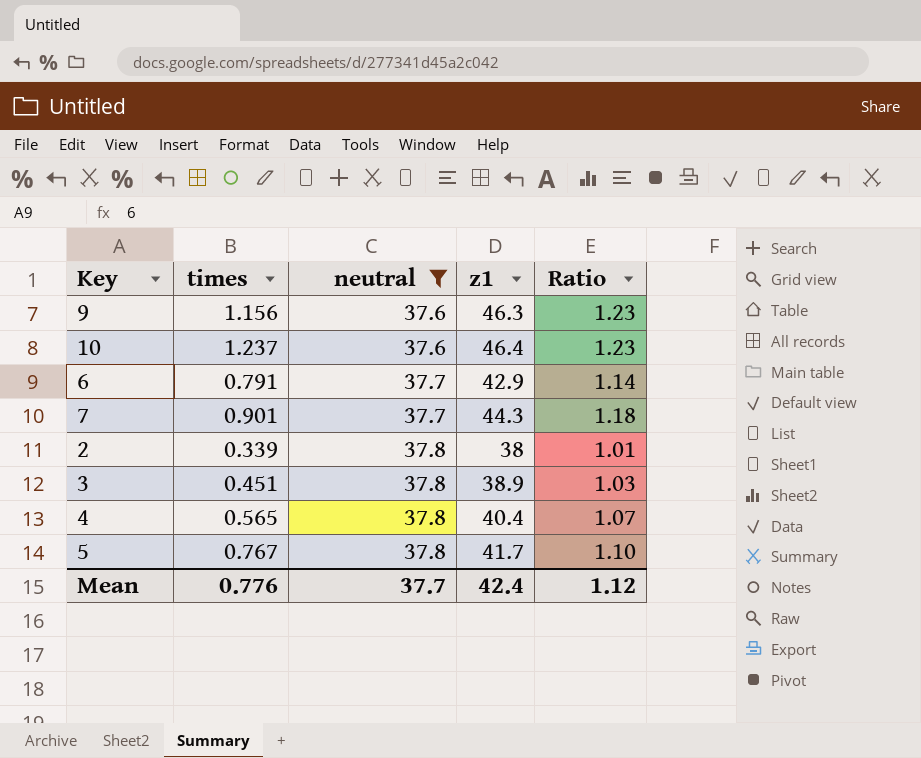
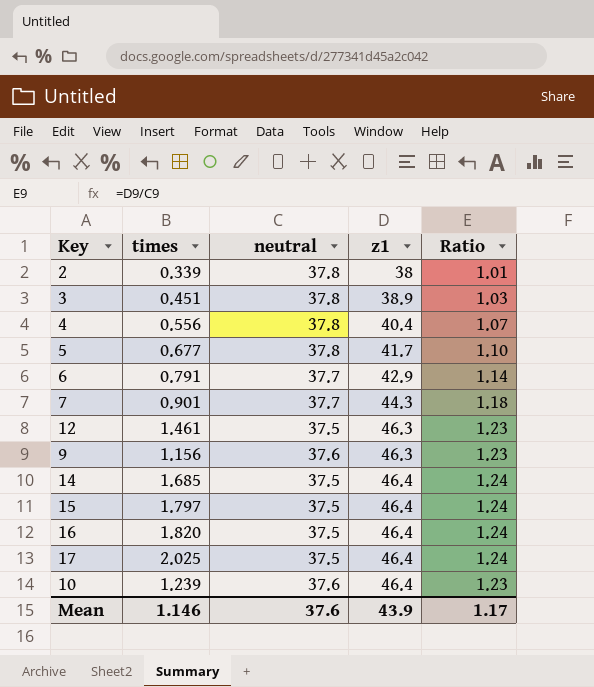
filter: neutral != 37.5 -> none
row order: neutral ascending -> z1 ascending
4 | times: 0.565 -> 0.556
5 | times: 0.767 -> 0.677
10 | times: 1.237 -> 1.239
Mean | times: 0.776 -> 1.146
Mean | neutral: 37.7 -> 37.6
Mean | z1: 42.4 -> 43.9
Mean | Ratio: 1.12 -> 1.17

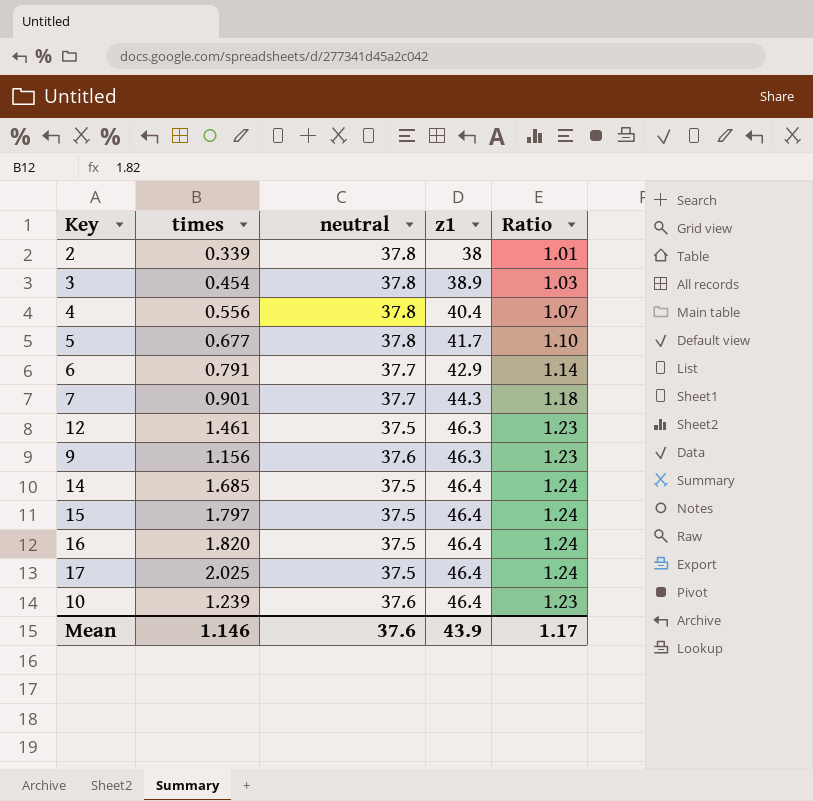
3 | times: 0.451 -> 0.454

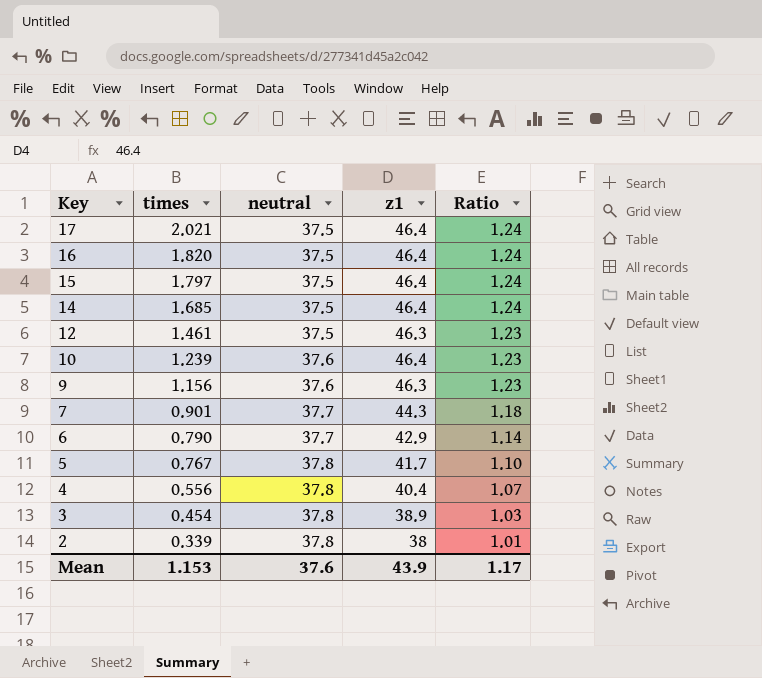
row order: z1 ascending -> Key descending
17 | times: 2.025 -> 2.021
6 | times: 0.791 -> 0.790
5 | times: 0.677 -> 0.767
Mean | times: 1.146 -> 1.153

